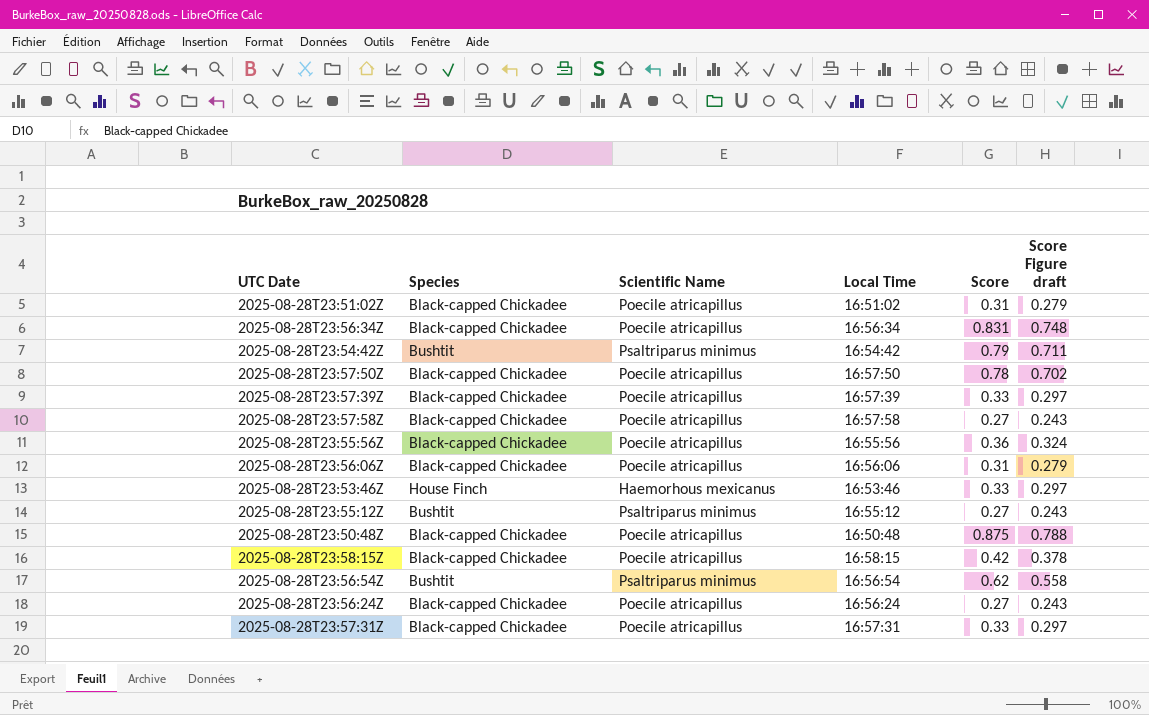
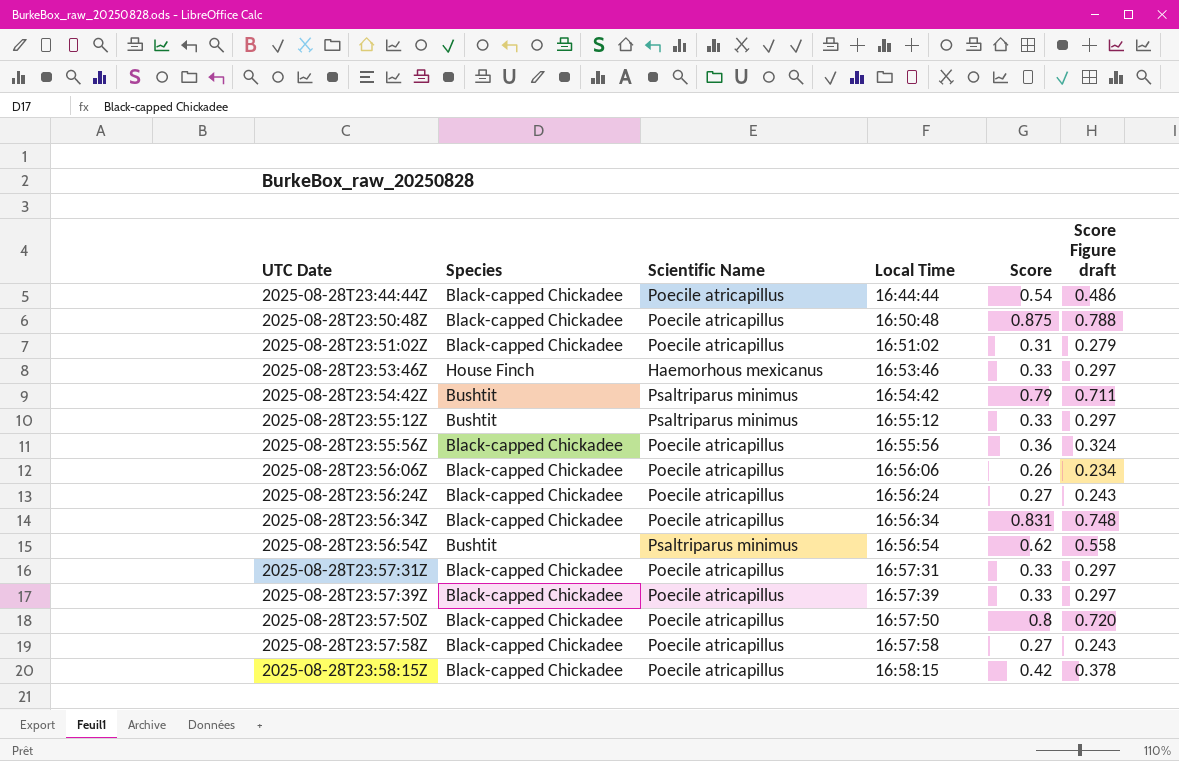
row order: none -> UTC Date ascending
row 2025-08-28T23:44:44Z: none -> Black-capped Chickadee | Poecile atricapillus | 16:44:44 | 0.54 | 0.486
2025-08-28T23:55:12Z | Score: 0.27 -> 0.33
2025-08-28T23:55:12Z | Score Figure draft: 0.243 -> 0.297
2025-08-28T23:56:06Z | Score: 0.31 -> 0.26
2025-08-28T23:56:06Z | Score Figure draft: 0.279 -> 0.234
2025-08-28T23:57:50Z | Score: 0.78 -> 0.8
2025-08-28T23:57:50Z | Score Figure draft: 0.702 -> 0.720

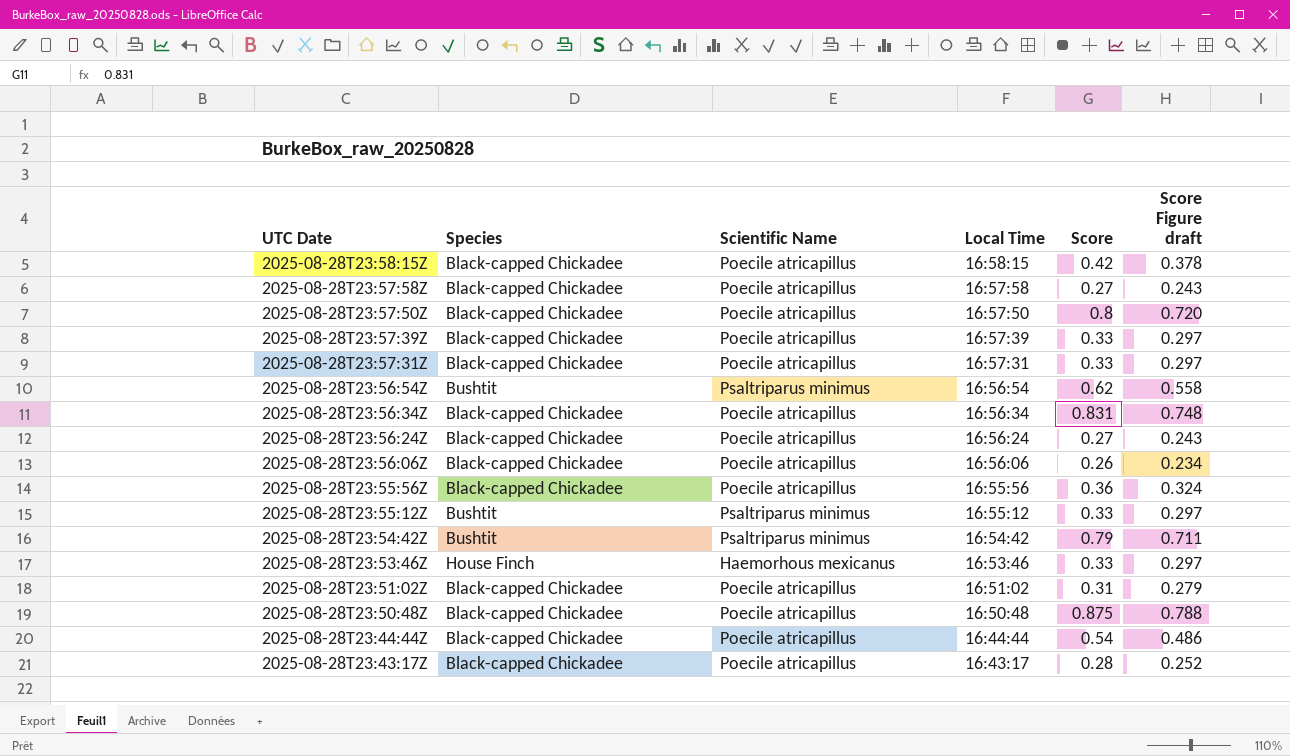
row order: UTC Date ascending -> UTC Date descending
row 2025-08-28T23:43:17Z: none -> Black-capped Chickadee | Poecile atricapillus | 16:43:17 | 0.28 | 0.252

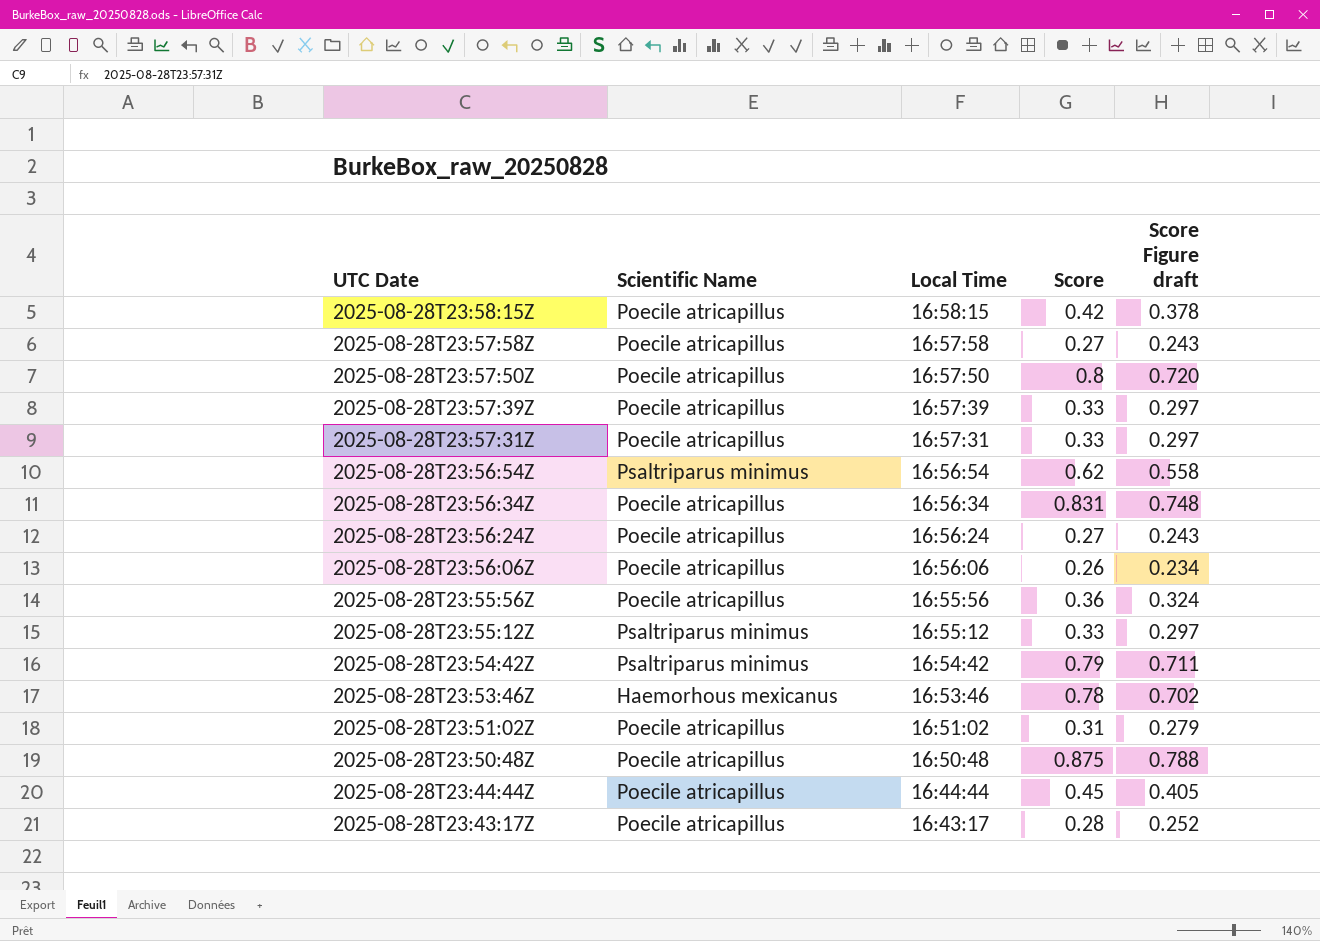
column Species | position: 2 -> none
2025-08-28T23:53:46Z | Score: 0.33 -> 0.78
2025-08-28T23:53:46Z | Score Figure draft: 0.297 -> 0.702
2025-08-28T23:44:44Z | Score: 0.54 -> 0.45
2025-08-28T23:44:44Z | Score Figure draft: 0.486 -> 0.405

